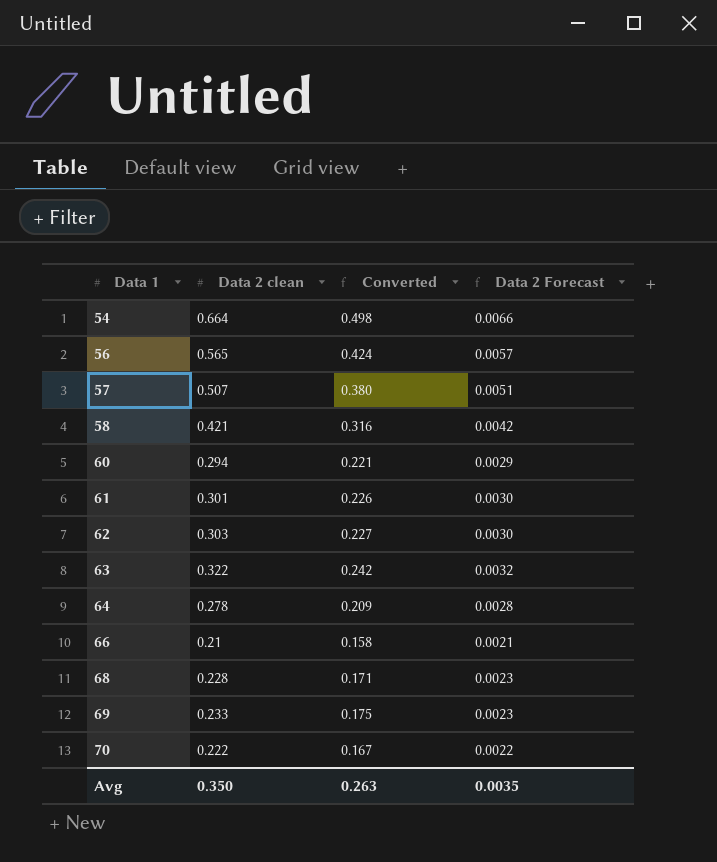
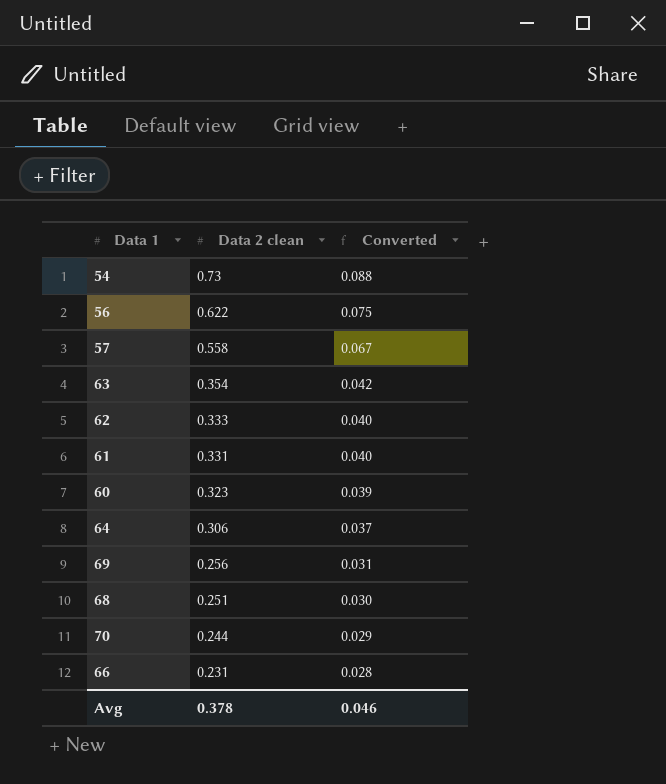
row order: Data 1 ascending -> Data 2 clean descending
column Data 2 Forecast | formula: [Data 2 clean] * 0.01 -> none
column Converted | formula: [Data 2 clean] * 0.75 -> [Data 2 clean] * 0.12
row 58: 0.421 | 0.316 | 0.0042 -> none
54 | Data 2 clean: 0.664 -> 0.73
56 | Data 2 clean: 0.565 -> 0.622
57 | Data 2 clean: 0.507 -> 0.558
63 | Data 2 clean: 0.322 -> 0.354
62 | Data 2 clean: 0.303 -> 0.333
61 | Data 2 clean: 0.301 -> 0.331
60 | Data 2 clean: 0.294 -> 0.323
64 | Data 2 clean: 0.278 -> 0.306
69 | Data 2 clean: 0.233 -> 0.256
68 | Data 2 clean: 0.228 -> 0.251
70 | Data 2 clean: 0.222 -> 0.244
66 | Data 2 clean: 0.21 -> 0.231
Avg | Data 2 clean: 0.350 -> 0.378
Avg | Converted: 0.263 -> 0.046

